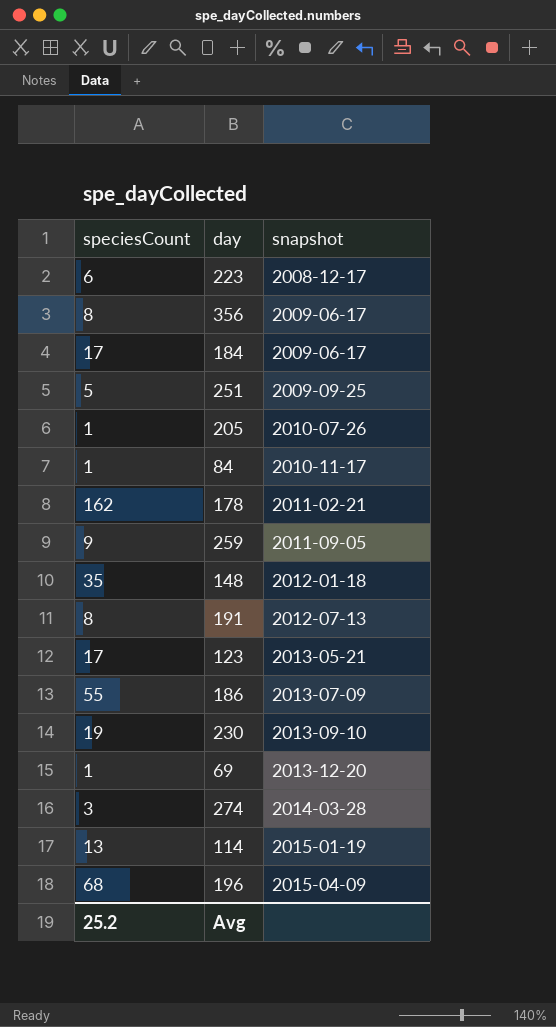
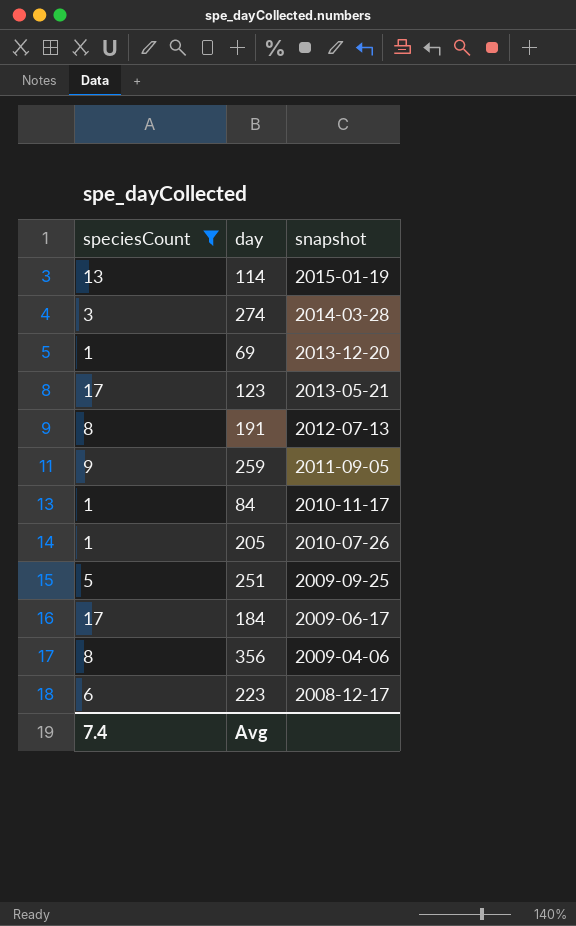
filter: none -> speciesCount <= 17
row order: snapshot ascending -> snapshot descending
356 | snapshot: 2009-06-17 -> 2009-04-06
Avg | speciesCount: 25.2 -> 7.4

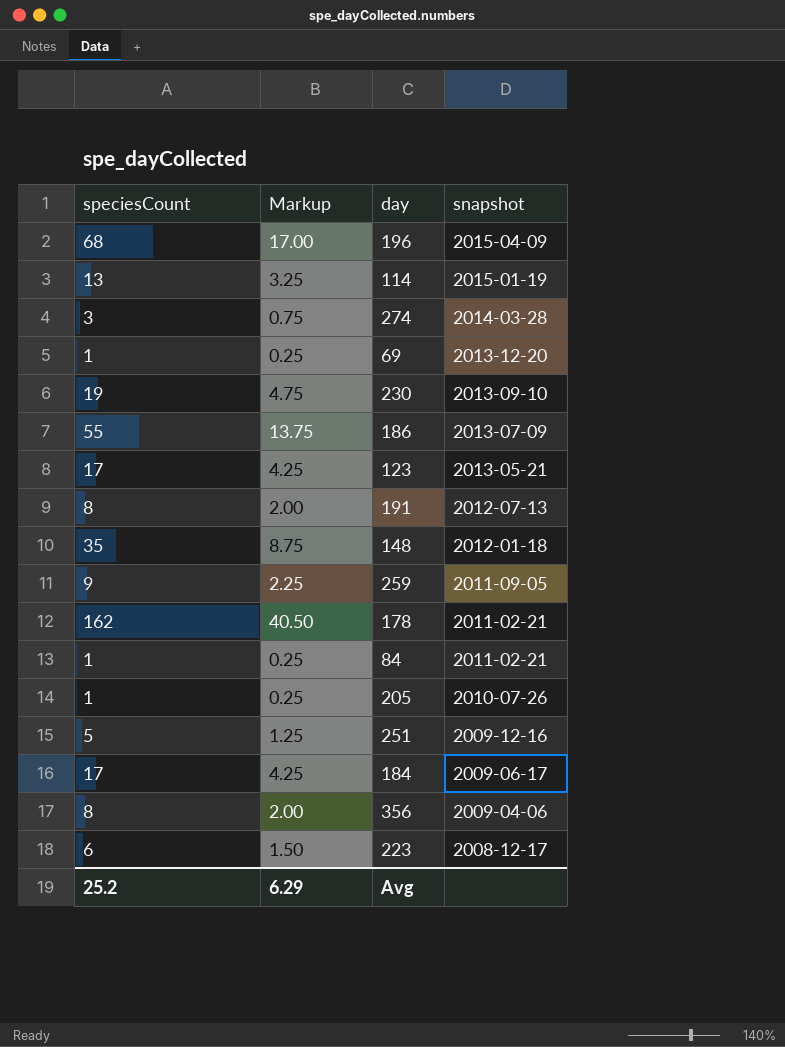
filter: speciesCount <= 17 -> none
column Markup | formula: none -> [speciesCount] * 0.25
84 | snapshot: 2010-11-17 -> 2011-02-21
251 | snapshot: 2009-09-25 -> 2009-12-16
Avg | speciesCount: 7.4 -> 25.2

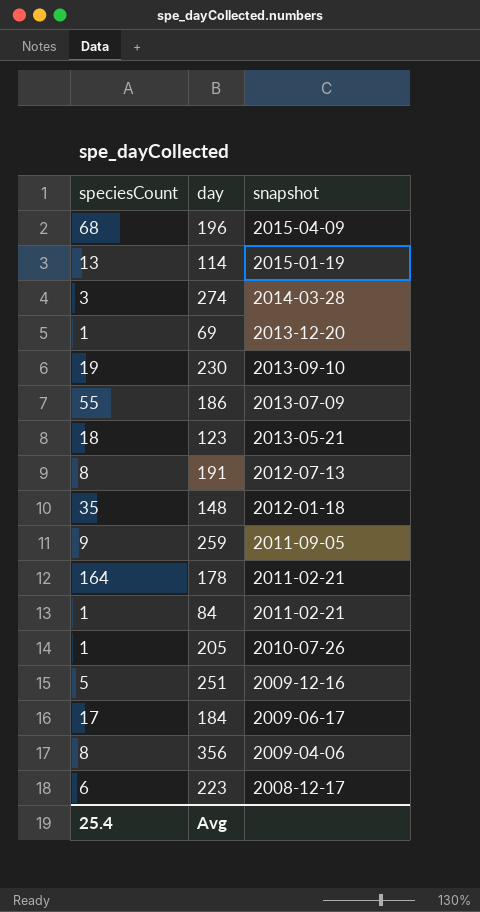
column Markup | formula: [speciesCount] * 0.25 -> none
123 | speciesCount: 17 -> 18
178 | speciesCount: 162 -> 164
Avg | speciesCount: 25.2 -> 25.4

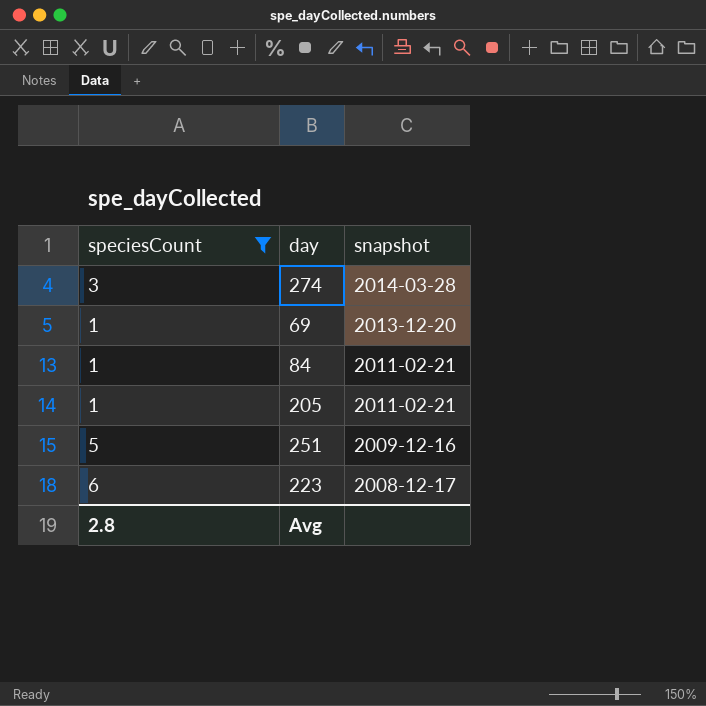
filter: none -> speciesCount <= 6
205 | snapshot: 2010-07-26 -> 2011-02-21
Avg | speciesCount: 25.4 -> 2.8

